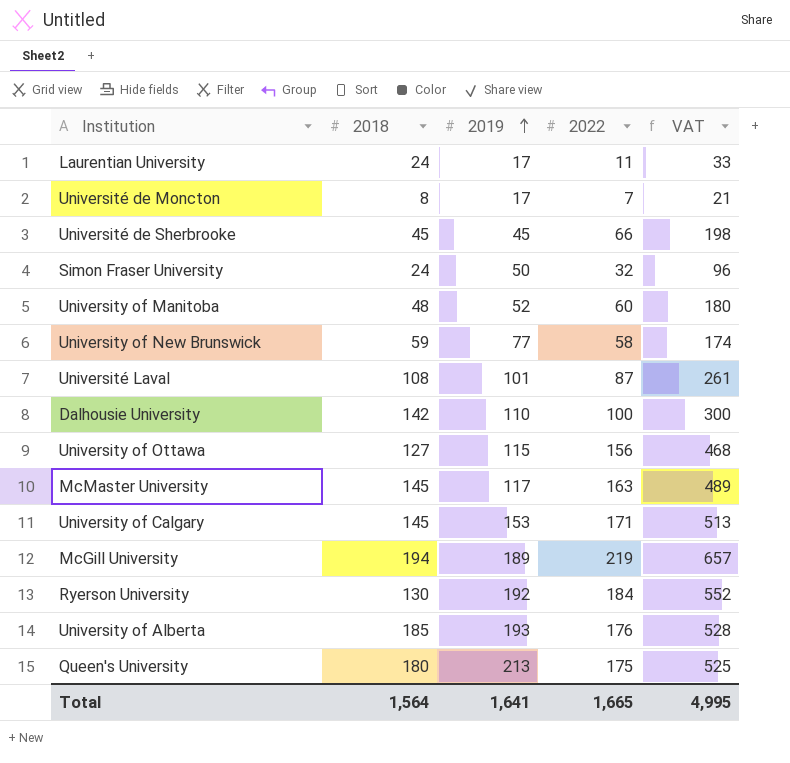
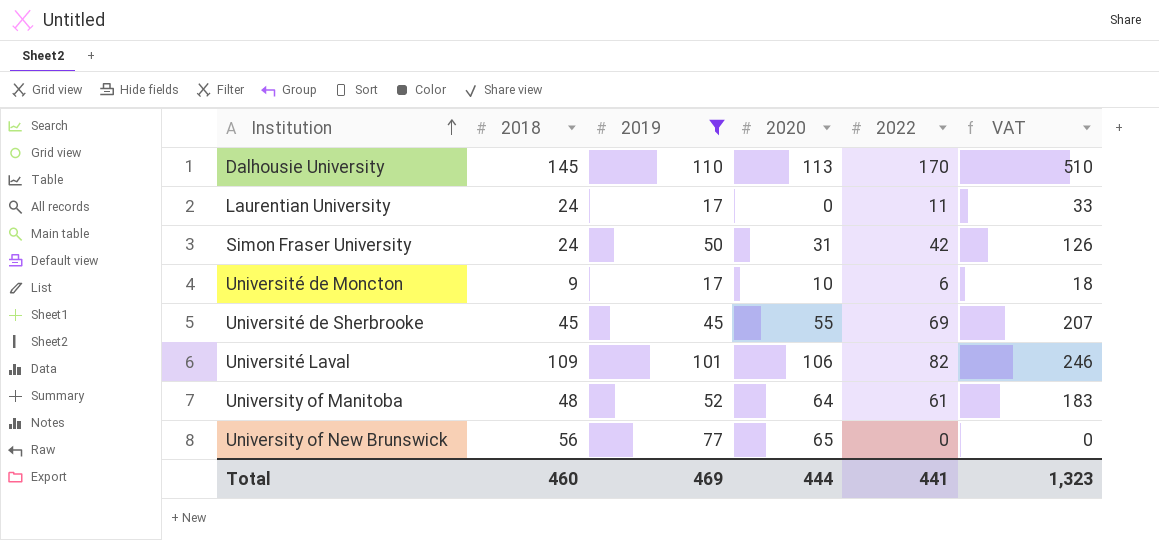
filter: none -> 2019 <= 110
row order: 2019 ascending -> Institution ascending
column 2020 | position: none -> 4
Dalhousie University | 2018: 142 -> 145
Dalhousie University | 2022: 100 -> 170
Dalhousie University | VAT: 300 -> 510
Simon Fraser University | 2022: 32 -> 42
Simon Fraser University | VAT: 96 -> 126
Université de Moncton | 2018: 8 -> 9
Université de Moncton | 2022: 7 -> 6
Université de Moncton | VAT: 21 -> 18
Université de Sherbrooke | 2022: 66 -> 69
Université de Sherbrooke | VAT: 198 -> 207
Université Laval | 2018: 108 -> 109
Université Laval | 2022: 87 -> 82
Université Laval | VAT: 261 -> 246
University of Manitoba | 2022: 60 -> 61
University of Manitoba | VAT: 180 -> 183
University of New Brunswick | 2018: 59 -> 56
University of New Brunswick | 2022: 58 -> 0
University of New Brunswick | VAT: 174 -> 0
Total | 2018: 1,564 -> 460
Total | 2019: 1,641 -> 469
Total | 2022: 1,665 -> 441
Total | VAT: 4,995 -> 1,323

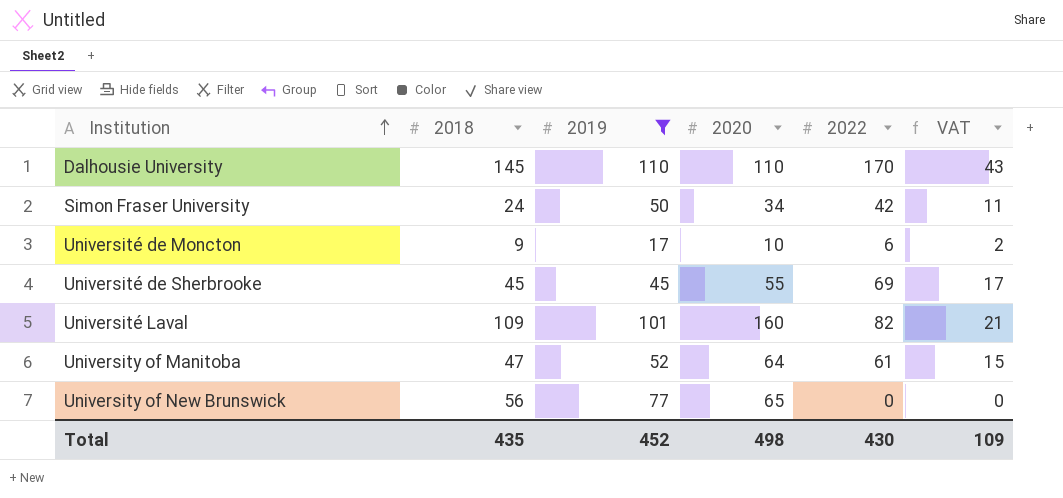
column VAT | formula: [2022] * 3 -> [2022] * 0.25
row Laurentian University: 24 | 17 | 0 | 11 | 33 -> none
Dalhousie University | 2020: 113 -> 110
Simon Fraser University | 2020: 31 -> 34
Université Laval | 2020: 106 -> 160
University of Manitoba | 2018: 48 -> 47
Total | 2018: 460 -> 435
Total | 2019: 469 -> 452
Total | 2020: 444 -> 498
Total | 2022: 441 -> 430
Total | VAT: 1,323 -> 109

